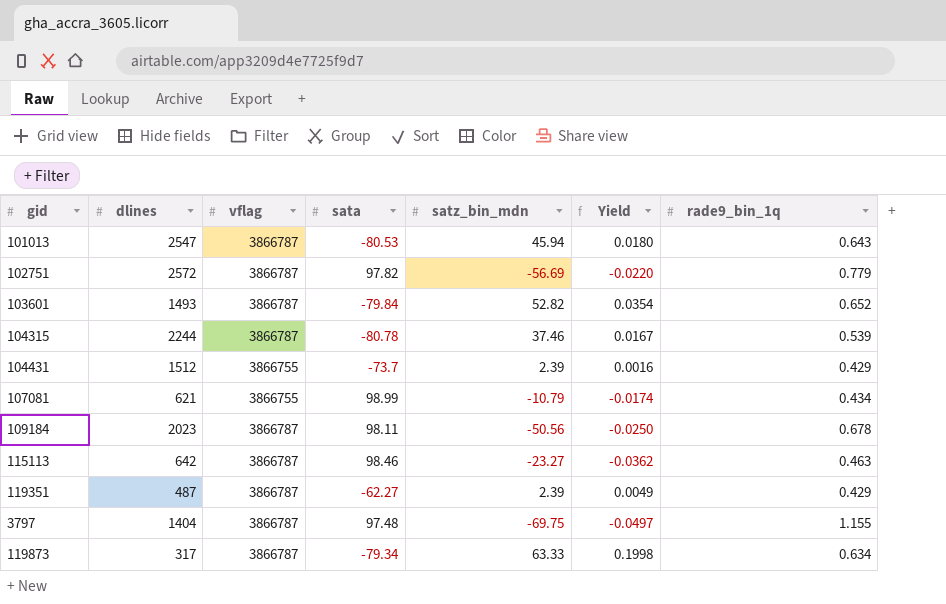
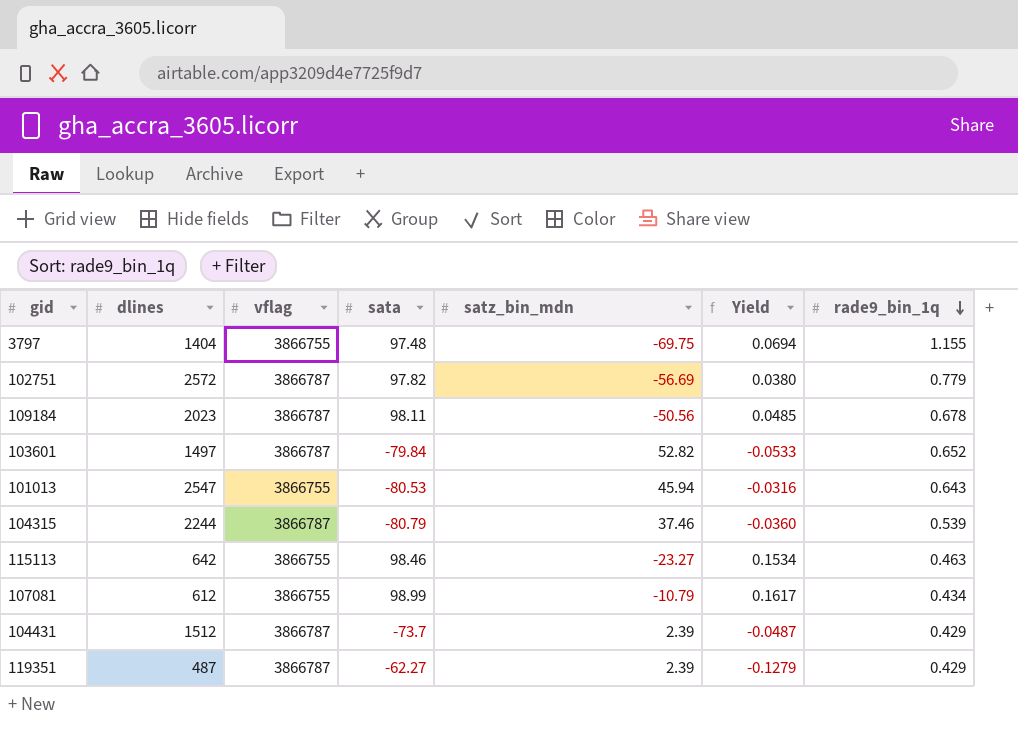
row order: none -> rade9_bin_1q descending
column Yield | formula: [satz_bin_mdn] / [dlines] -> [sata] / [dlines]
row 119873: 317 | 3866787 | -79.34 | 63.33 | 0.1998 | 0.634 -> none
3797 | vflag: 3866787 -> 3866755
103601 | dlines: 1493 -> 1497
101013 | vflag: 3866787 -> 3866755
104315 | sata: -80.78 -> -80.79
115113 | vflag: 3866787 -> 3866755
107081 | dlines: 621 -> 612
104431 | vflag: 3866755 -> 3866787

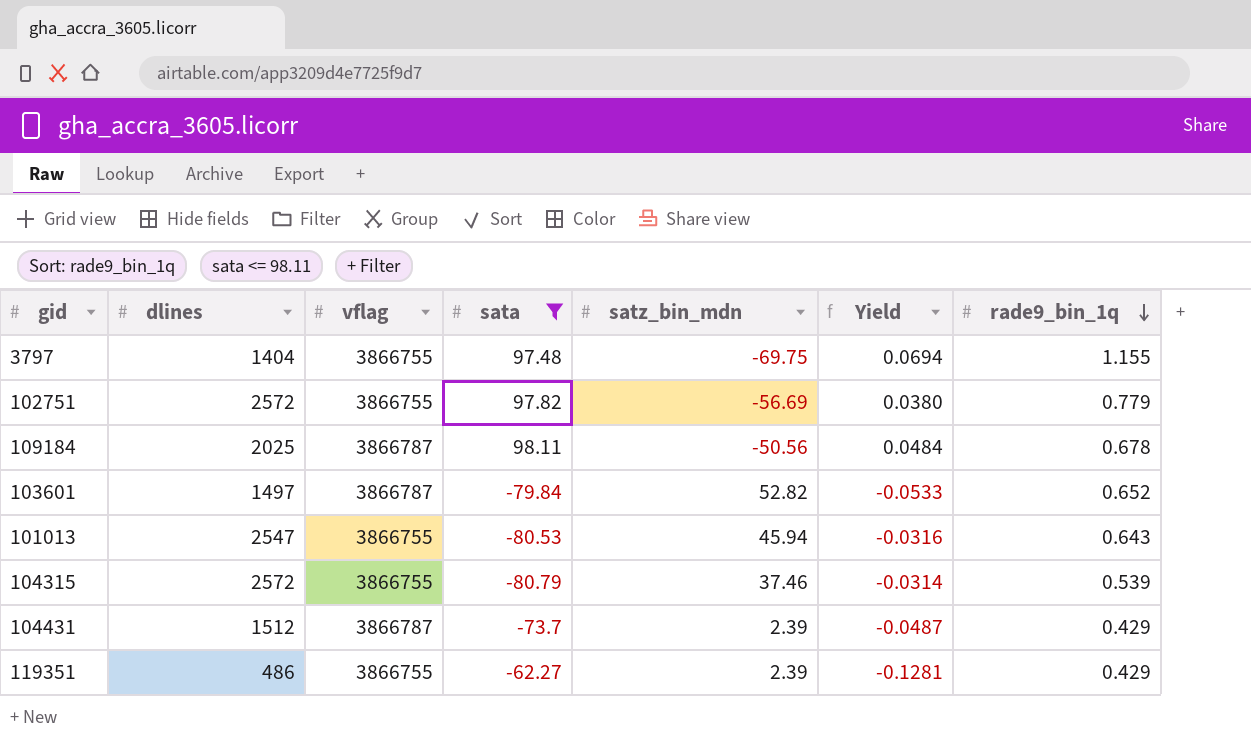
filter: none -> sata <= 98.11
102751 | vflag: 3866787 -> 3866755
109184 | dlines: 2023 -> 2025
109184 | Yield: 0.0485 -> 0.0484
104315 | dlines: 2244 -> 2572
104315 | vflag: 3866787 -> 3866755
104315 | Yield: -0.0360 -> -0.0314
119351 | dlines: 487 -> 486
119351 | vflag: 3866787 -> 3866755
119351 | Yield: -0.1279 -> -0.1281

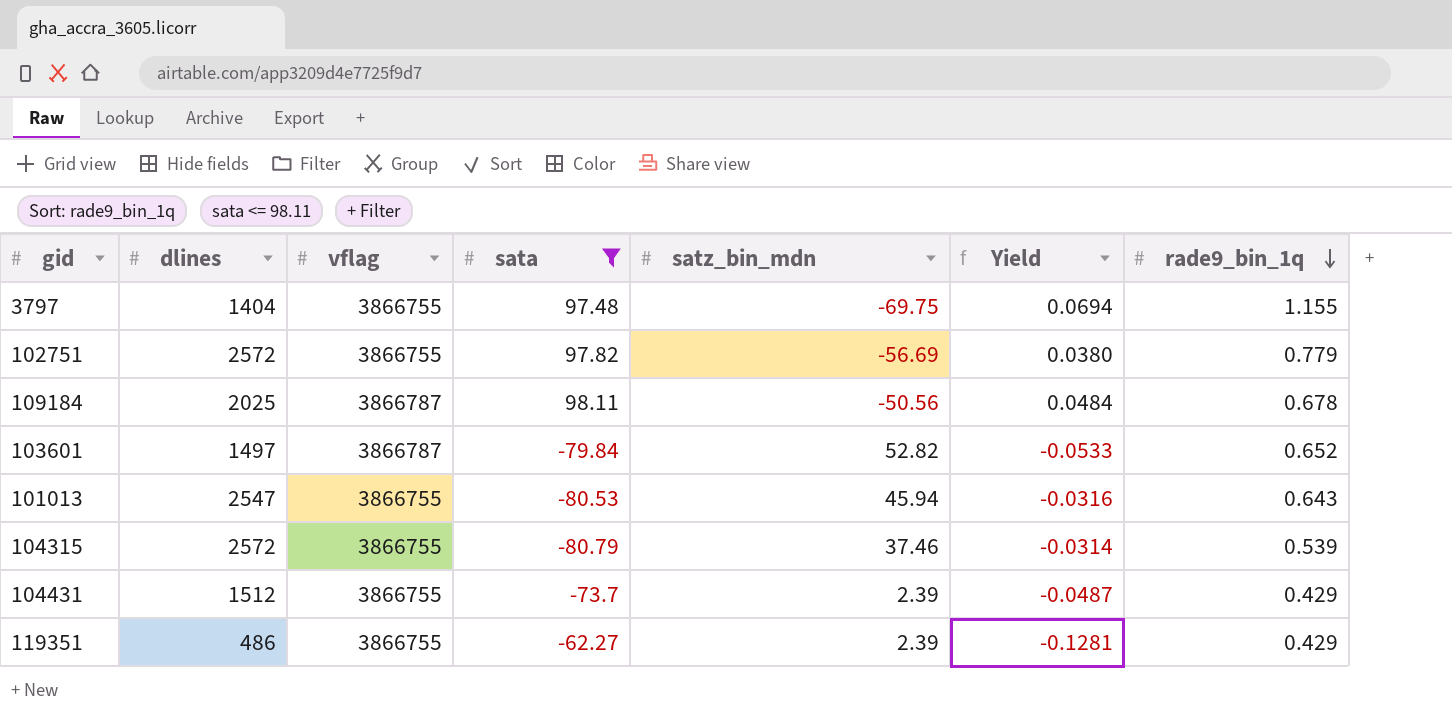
104431 | vflag: 3866787 -> 3866755

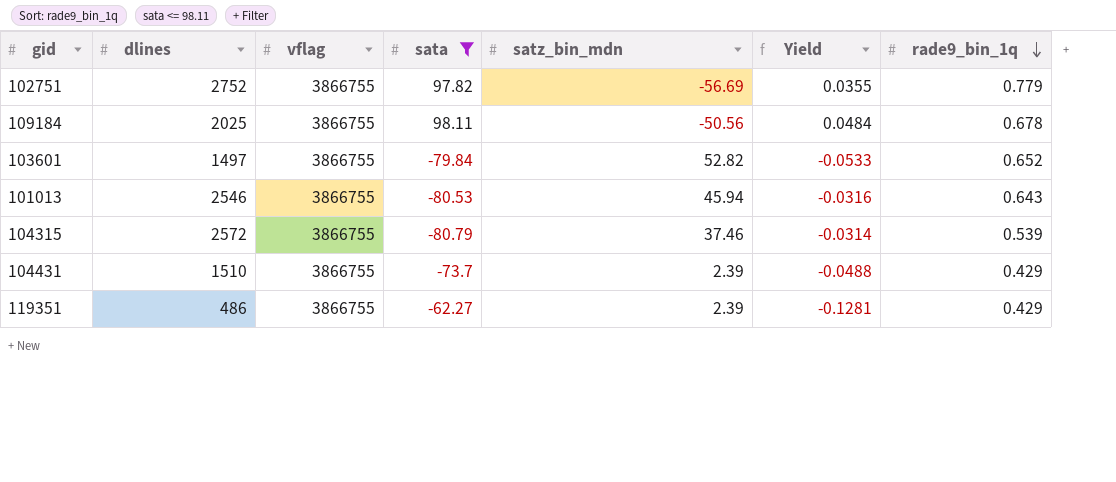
row 3797: 1404 | 3866755 | 97.48 | -69.75 | 0.0694 | 1.155 -> none
102751 | dlines: 2572 -> 2752
102751 | Yield: 0.0380 -> 0.0355
109184 | vflag: 3866787 -> 3866755
103601 | vflag: 3866787 -> 3866755
101013 | dlines: 2547 -> 2546
104431 | dlines: 1512 -> 1510
104431 | Yield: -0.0487 -> -0.0488

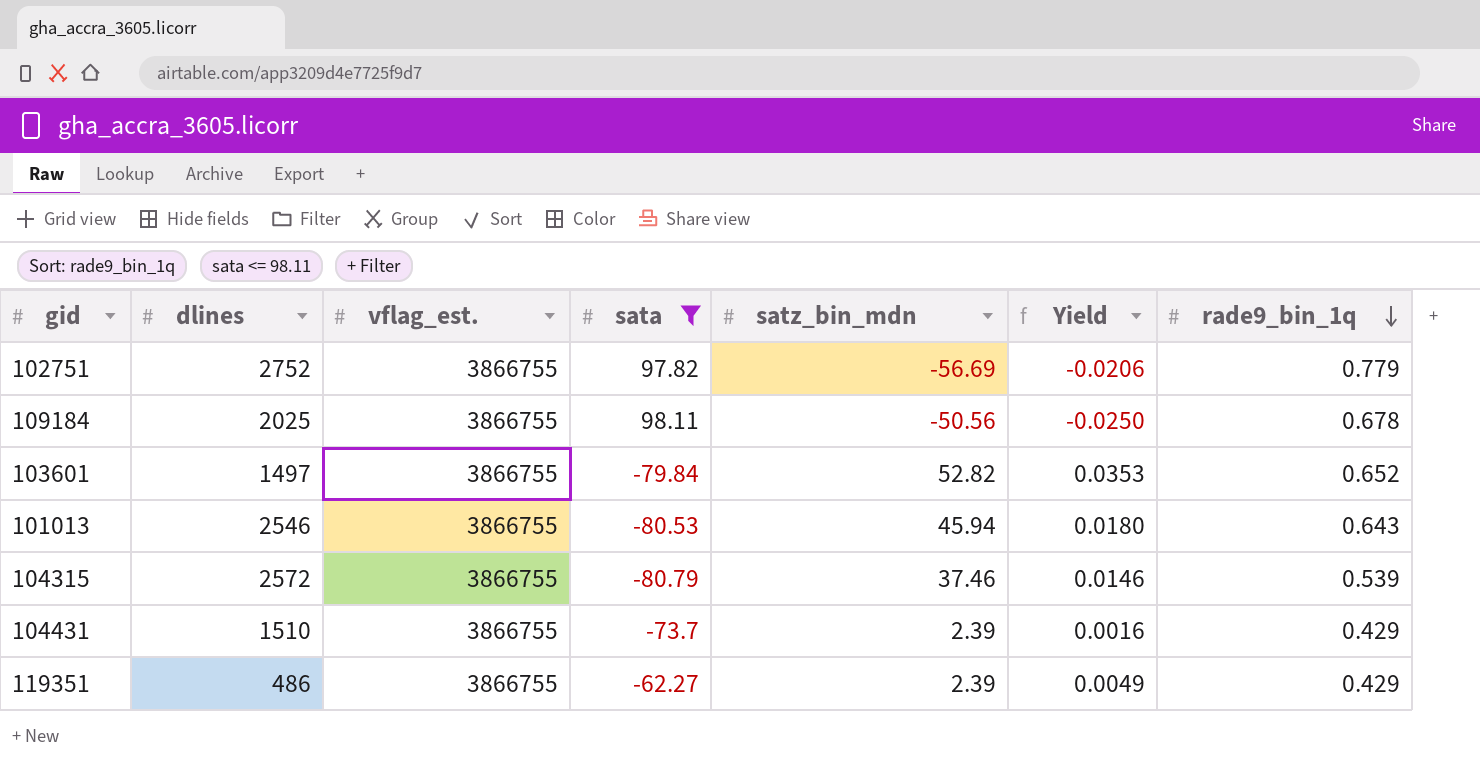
column name: vflag -> vflag_est.
column Yield | formula: [sata] / [dlines] -> [satz_bin_mdn] / [dlines]

